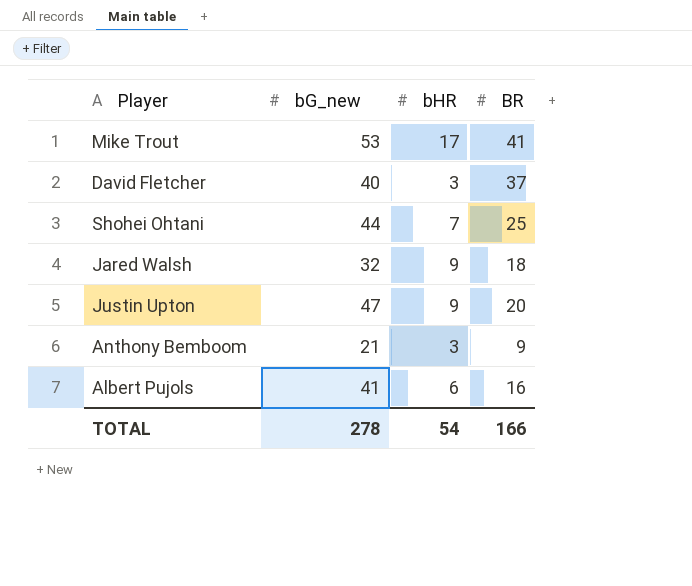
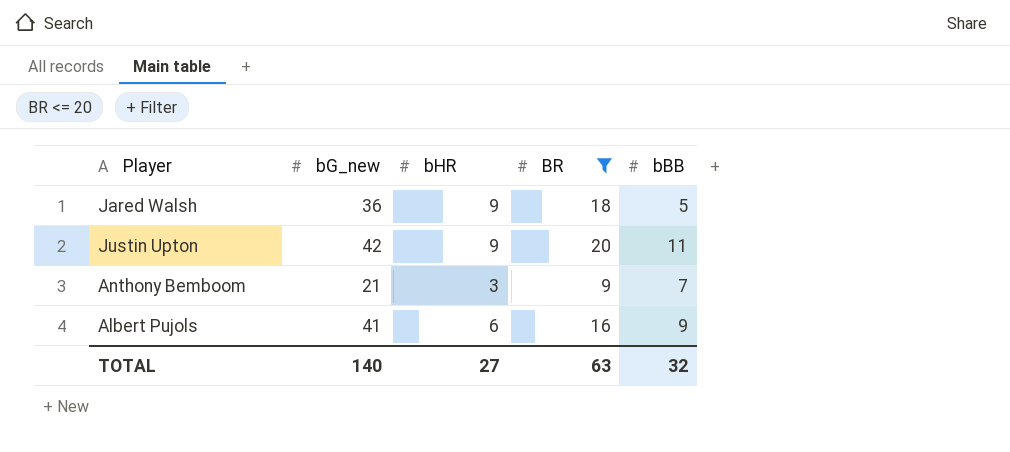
filter: none -> BR <= 20
column bBB | position: none -> 5
Jared Walsh | bG_new: 32 -> 36
Justin Upton | bG_new: 47 -> 42
TOTAL | bG_new: 278 -> 140
TOTAL | bHR: 54 -> 27
TOTAL | BR: 166 -> 63

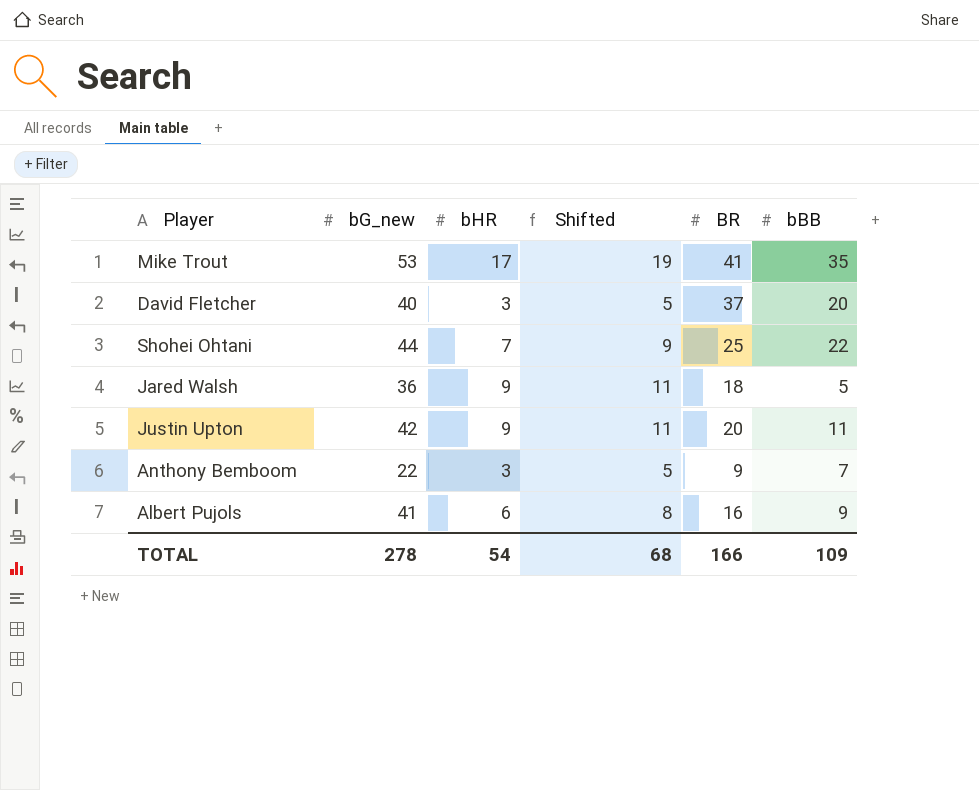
filter: BR <= 20 -> none
column Shifted | formula: none -> [bHR] + 2
Anthony Bemboom | bG_new: 21 -> 22
TOTAL | bG_new: 140 -> 278
TOTAL | bHR: 27 -> 54
TOTAL | BR: 63 -> 166
TOTAL | bBB: 32 -> 109

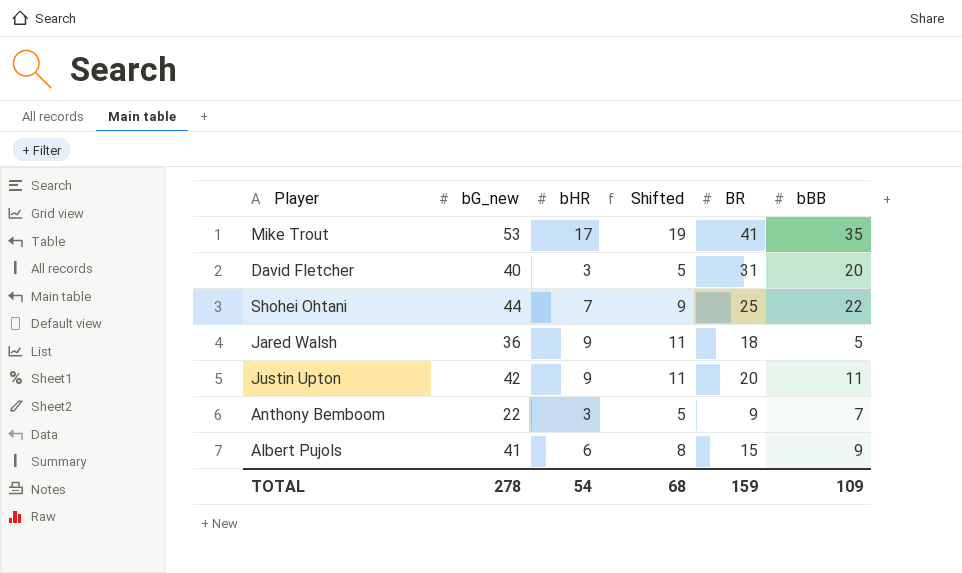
David Fletcher | BR: 37 -> 31
Albert Pujols | BR: 16 -> 15
TOTAL | BR: 166 -> 159

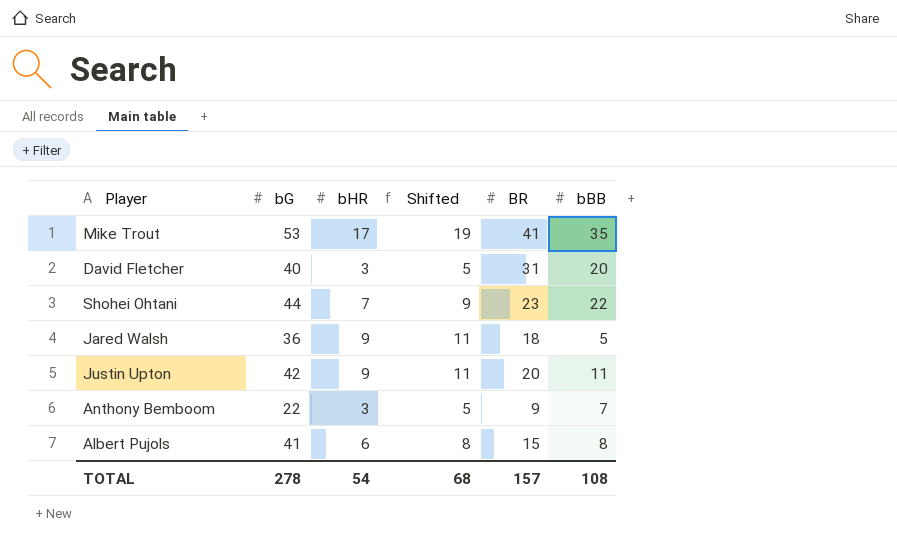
column name: bG_new -> bG
Shohei Ohtani | BR: 25 -> 23
Albert Pujols | bBB: 9 -> 8
TOTAL | BR: 159 -> 157
TOTAL | bBB: 109 -> 108

